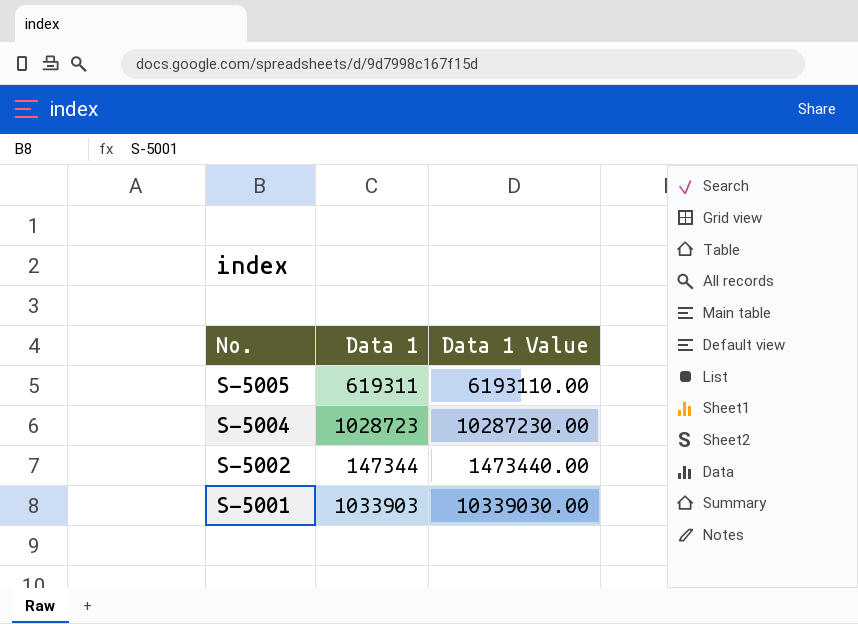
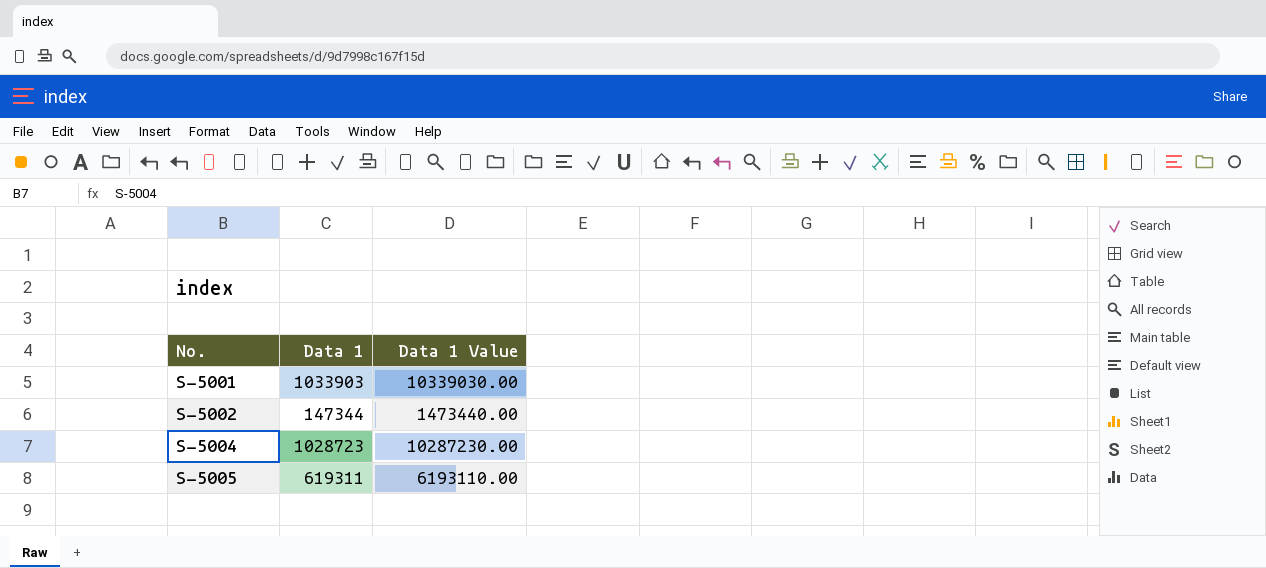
row order: No. descending -> No. ascending

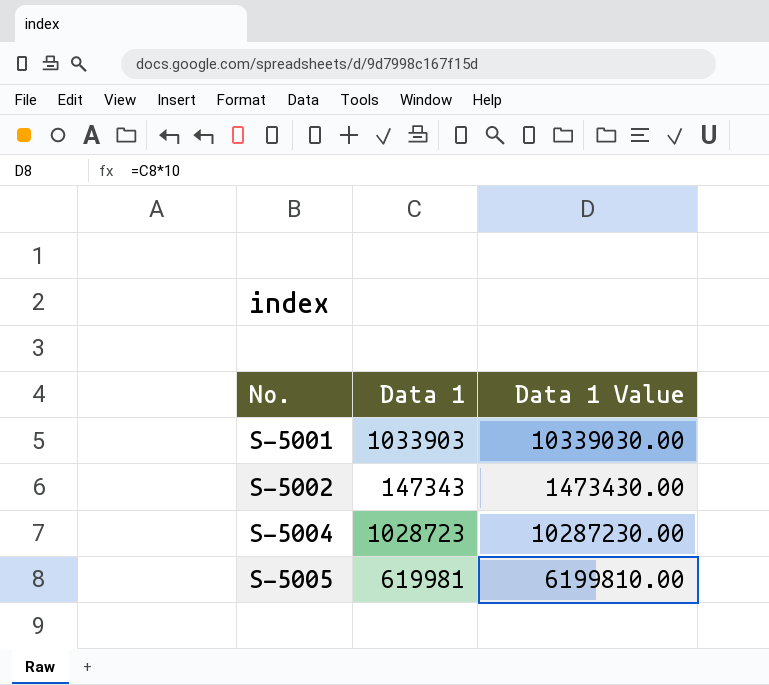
S-5002 | Data 1: 147344 -> 147343
S-5002 | Data 1 Value: 1473440.00 -> 1473430.00
S-5005 | Data 1: 619311 -> 619981
S-5005 | Data 1 Value: 6193110.00 -> 6199810.00

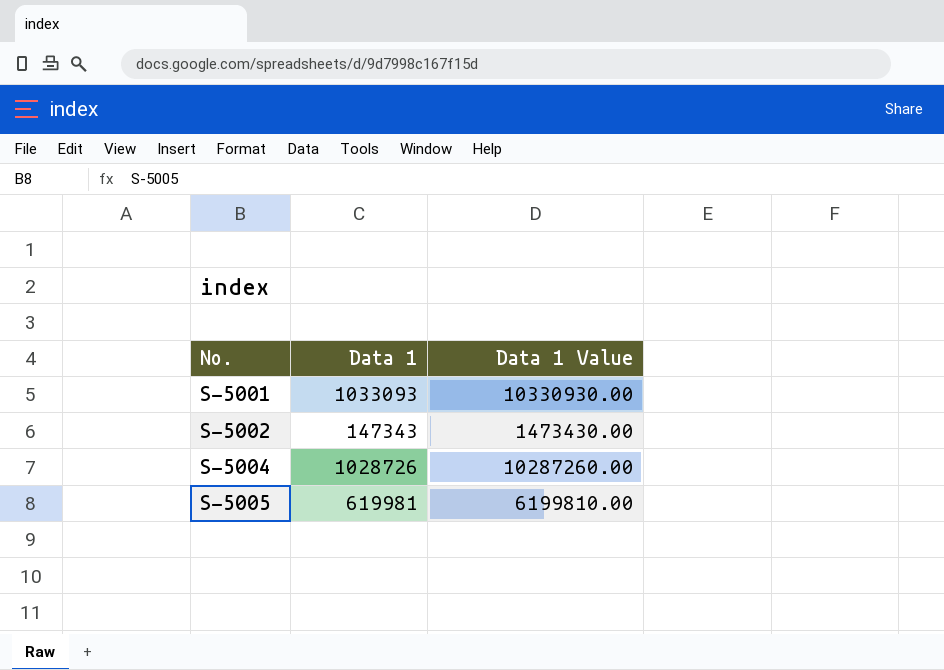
S-5001 | Data 1: 1033903 -> 1033093
S-5001 | Data 1 Value: 10339030.00 -> 10330930.00
S-5004 | Data 1: 1028723 -> 1028726
S-5004 | Data 1 Value: 10287230.00 -> 10287260.00

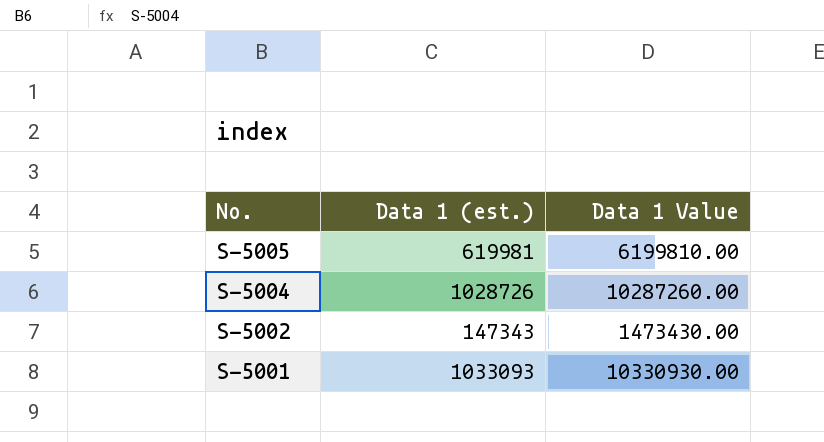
row order: No. ascending -> No. descending
column name: Data 1 -> Data 1 (est.)

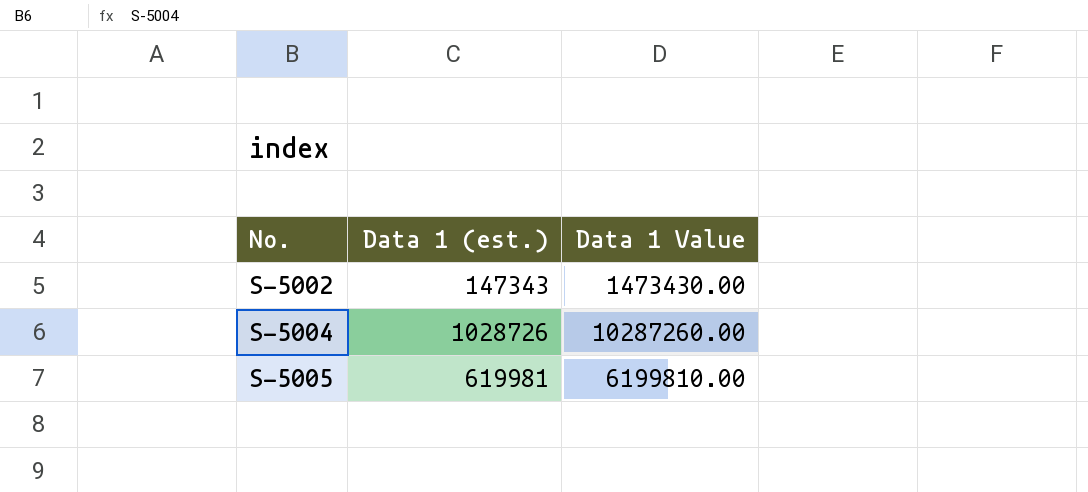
row order: No. descending -> No. ascending
row S-5001: 1033093 | 10330930.00 -> none

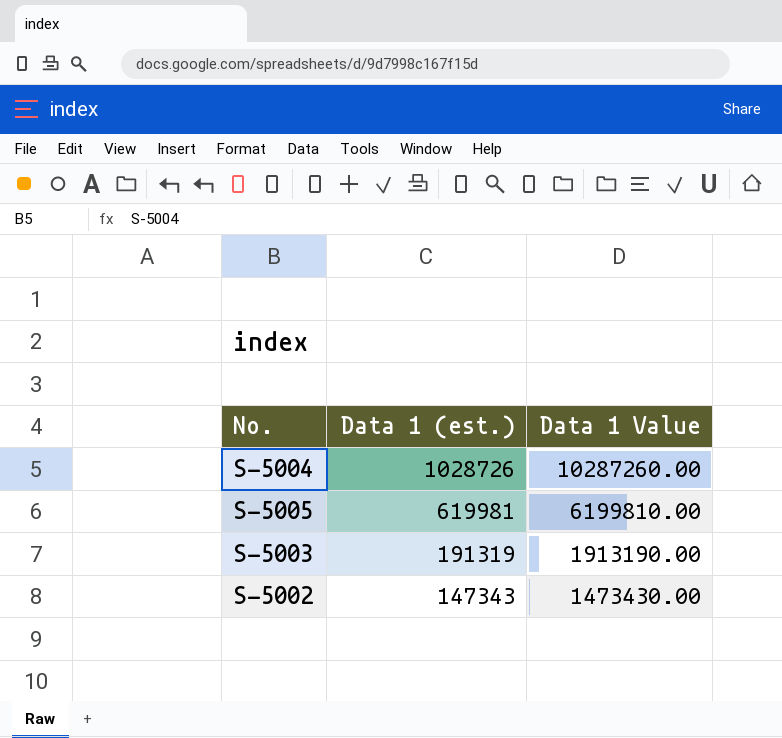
row order: No. ascending -> Data 1 (est.) descending
row S-5003: none -> 191319 | 1913190.00

